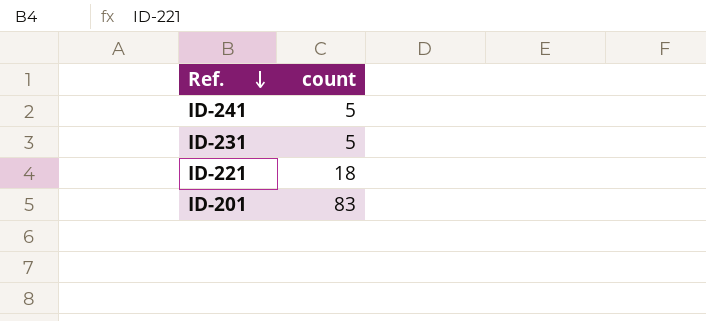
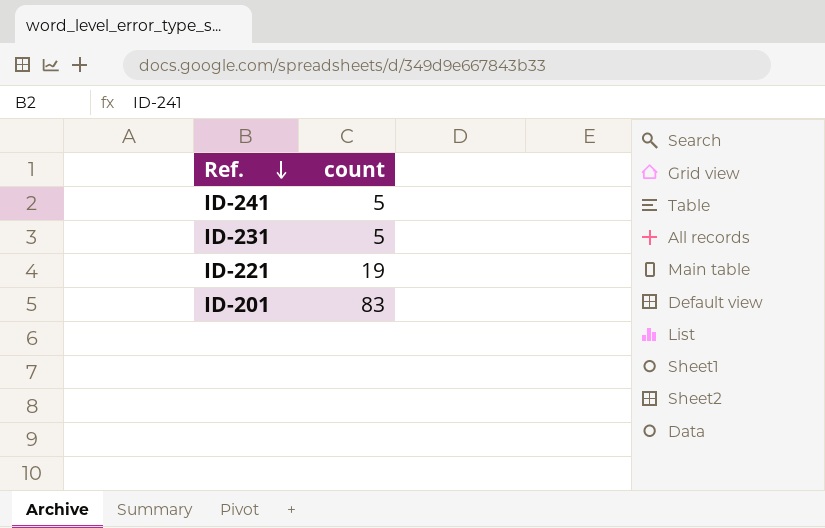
ID-221 | count: 18 -> 19

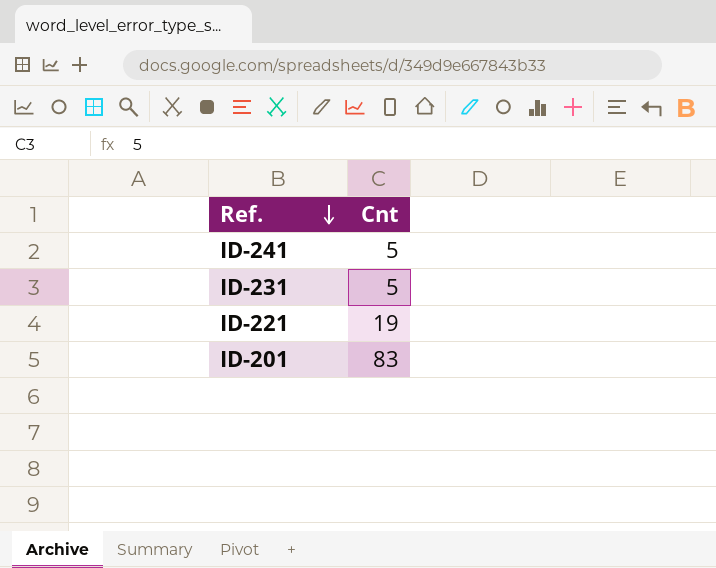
column name: count -> Cnt

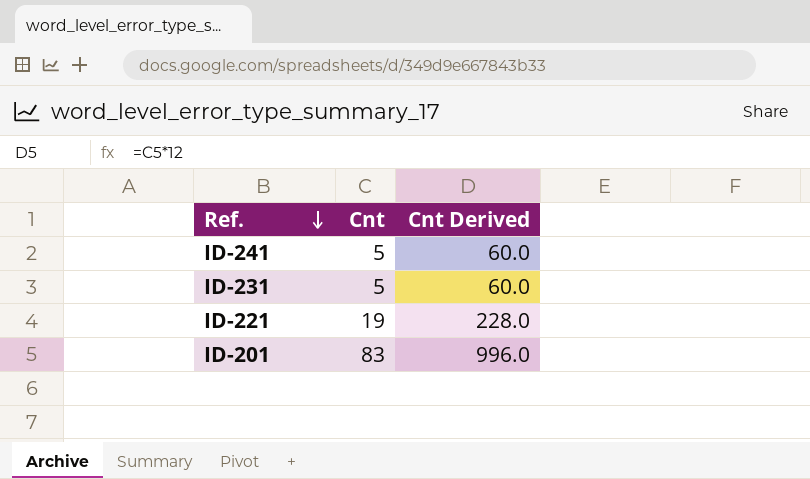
column Cnt Derived | formula: none -> [Cnt] * 12

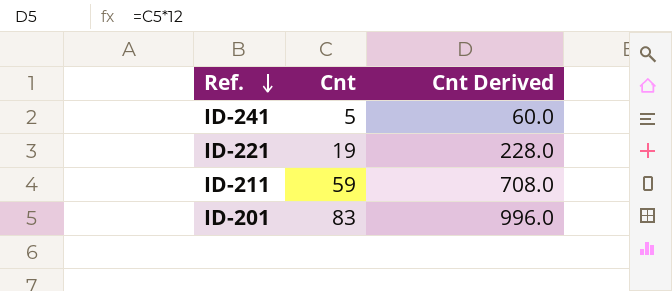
row ID-231: 5 | 60.0 -> none
row ID-211: none -> 59 | 708.0

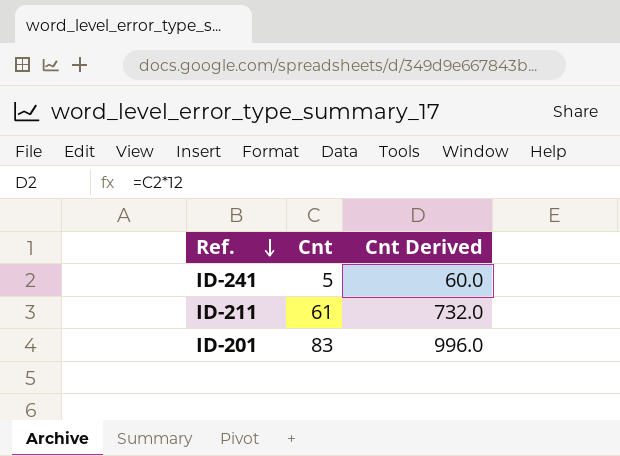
row ID-221: 19 | 228.0 -> none
ID-211 | Cnt: 59 -> 61
ID-211 | Cnt Derived: 708.0 -> 732.0

